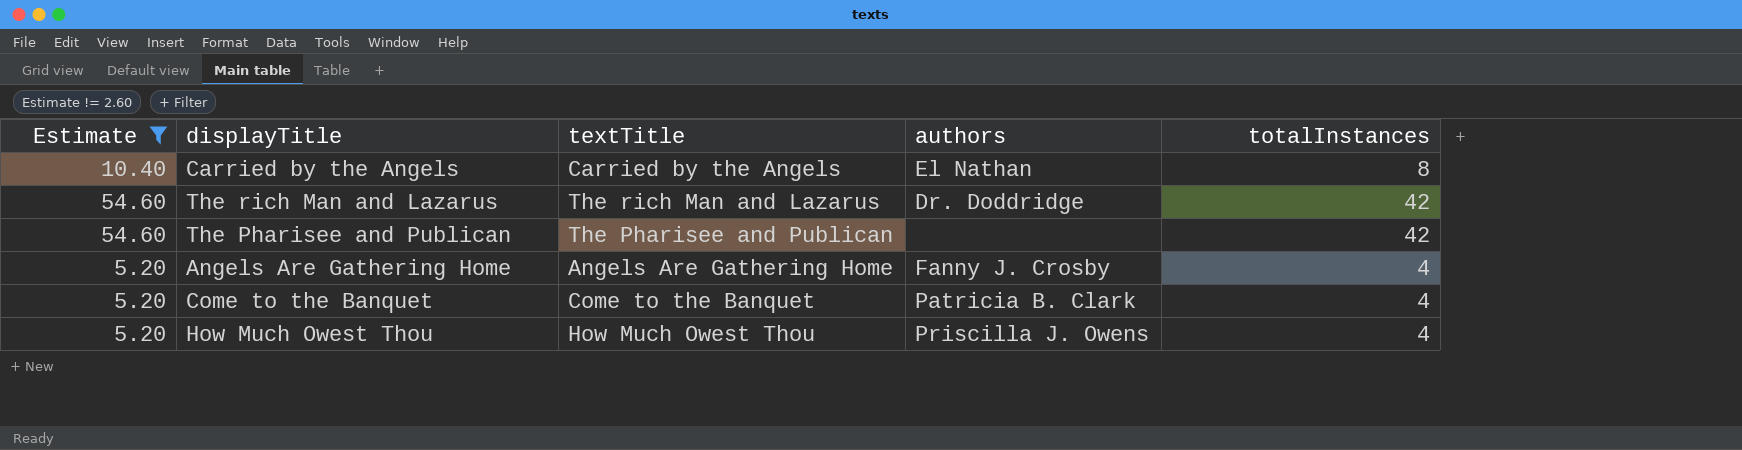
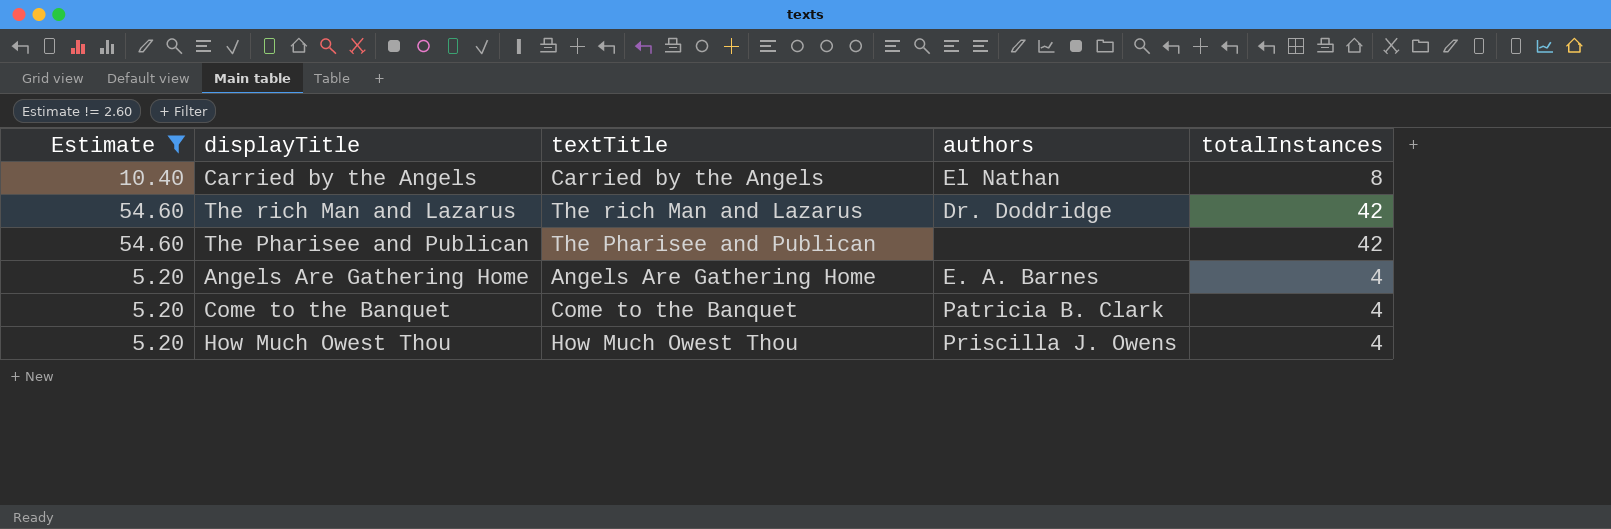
Angels Are Gathering Home | authors: Fanny J. Crosby -> E. A. Barnes

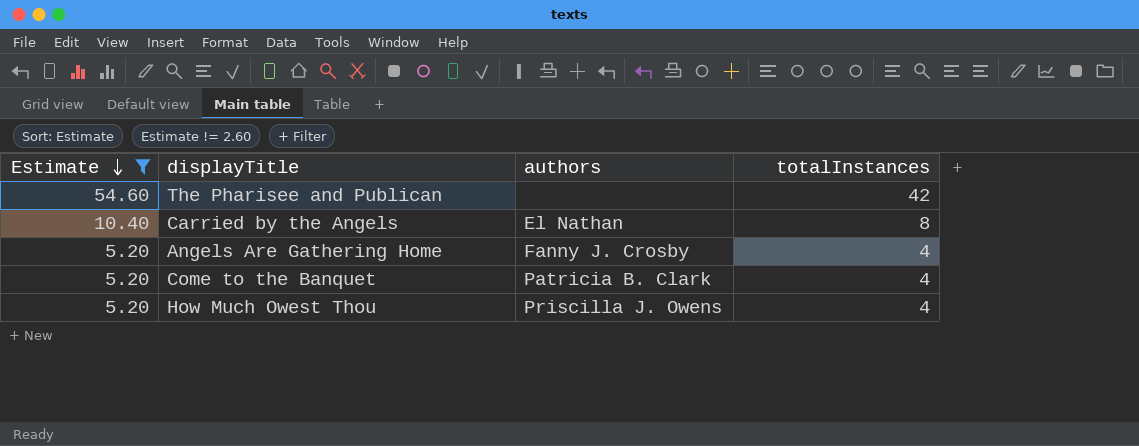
row order: none -> Estimate descending
column textTitle | position: 3 -> none
row The rich Man and Lazarus: 54.60 | The rich Man and Lazarus | Dr. Doddridge | 42 -> none
Angels Are Gathering Home | authors: E. A. Barnes -> Fanny J. Crosby

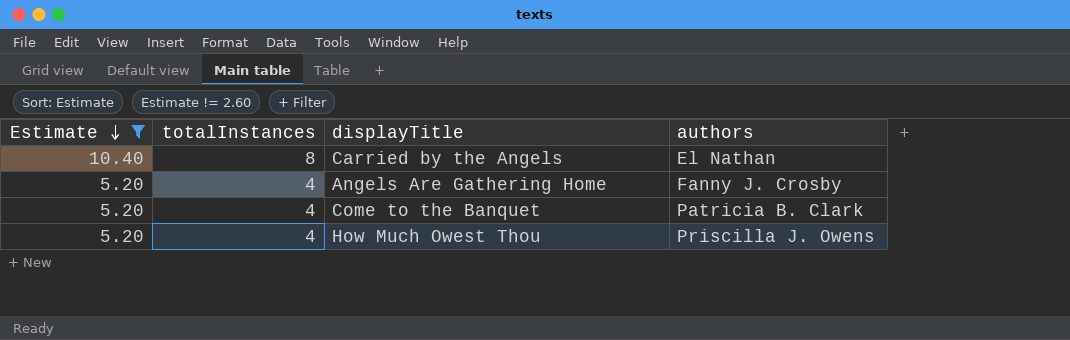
column totalInstances | position: 4 -> 2
row The Pharisee and Publican: 54.60 | none | 42 -> none

